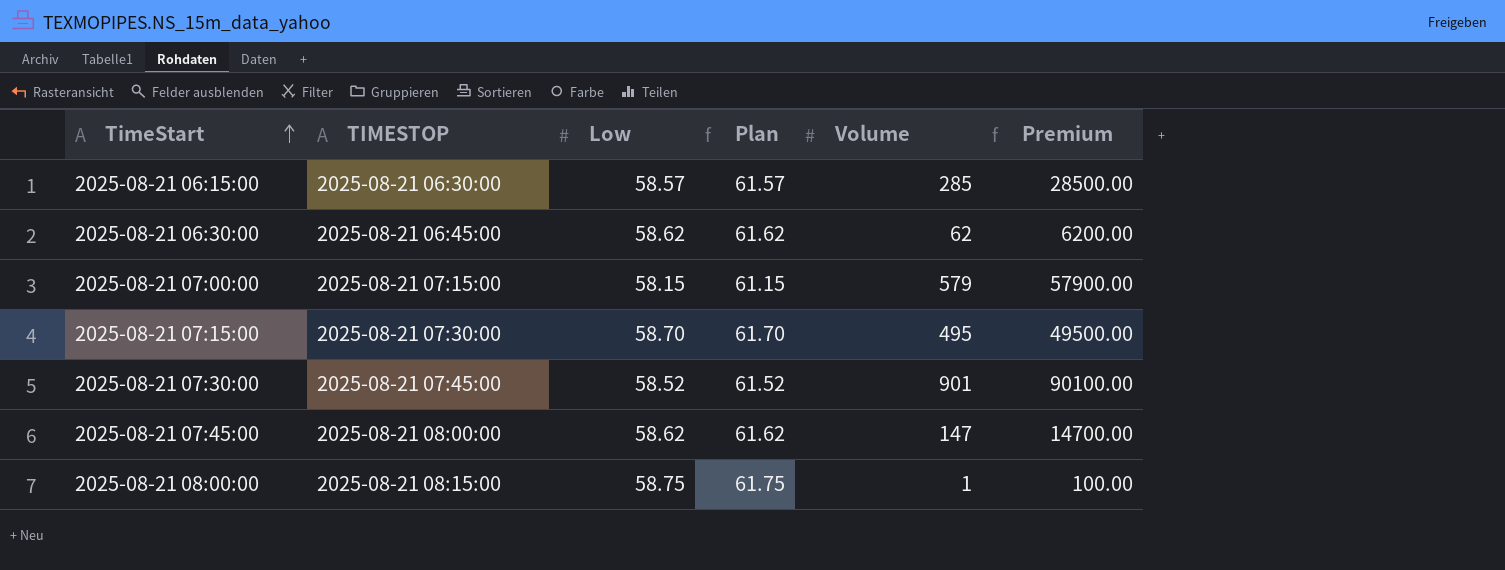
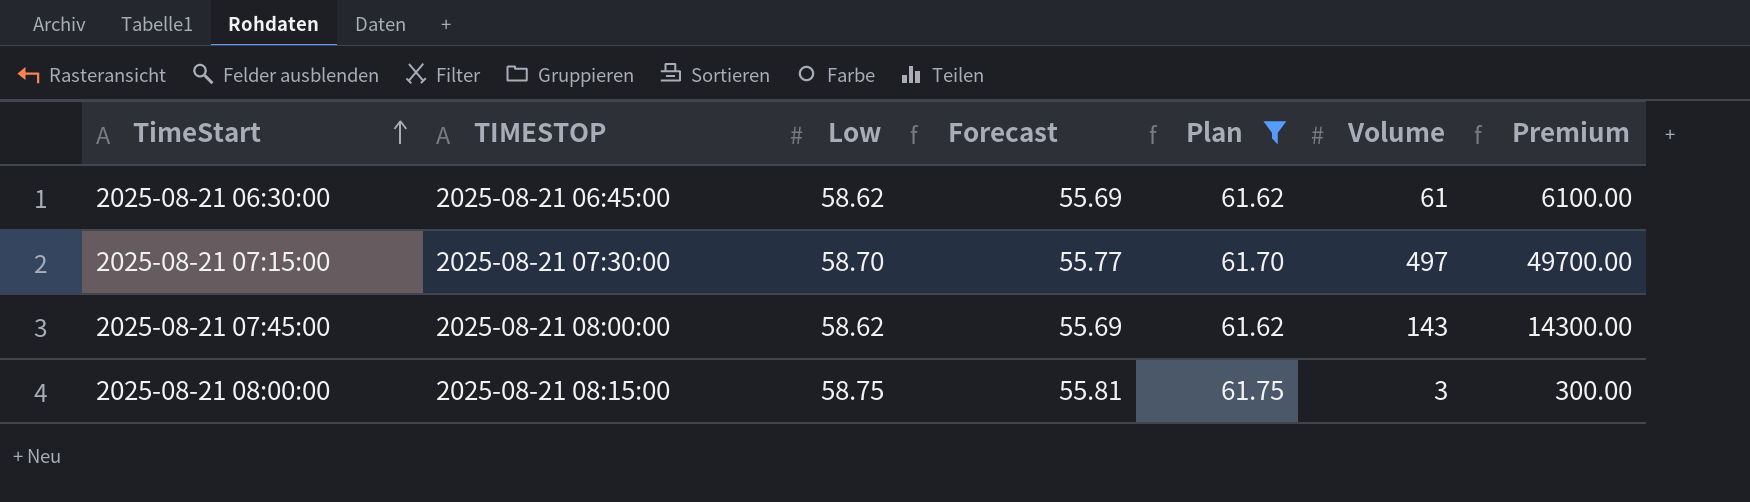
filter: none -> Plan >= 61.62
column Forecast | formula: none -> [Low] * 0.95
2025-08-21 06:30:00 | Volume: 62 -> 61
2025-08-21 06:30:00 | Premium: 6200.00 -> 6100.00
2025-08-21 07:15:00 | Volume: 495 -> 497
2025-08-21 07:15:00 | Premium: 49500.00 -> 49700.00
2025-08-21 07:45:00 | Volume: 147 -> 143
2025-08-21 07:45:00 | Premium: 14700.00 -> 14300.00
2025-08-21 08:00:00 | Volume: 1 -> 3
2025-08-21 08:00:00 | Premium: 100.00 -> 300.00

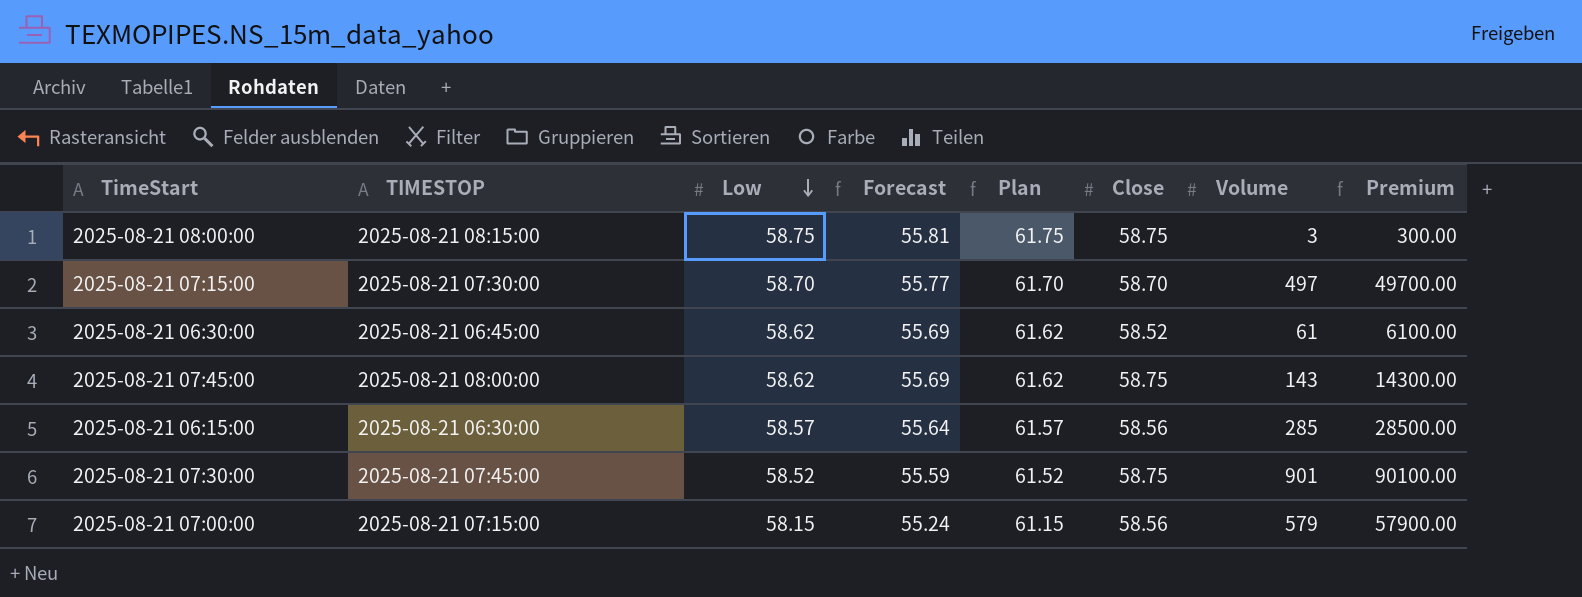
filter: Plan >= 61.62 -> none
row order: TimeStart ascending -> Low descending
column Close | position: none -> 6

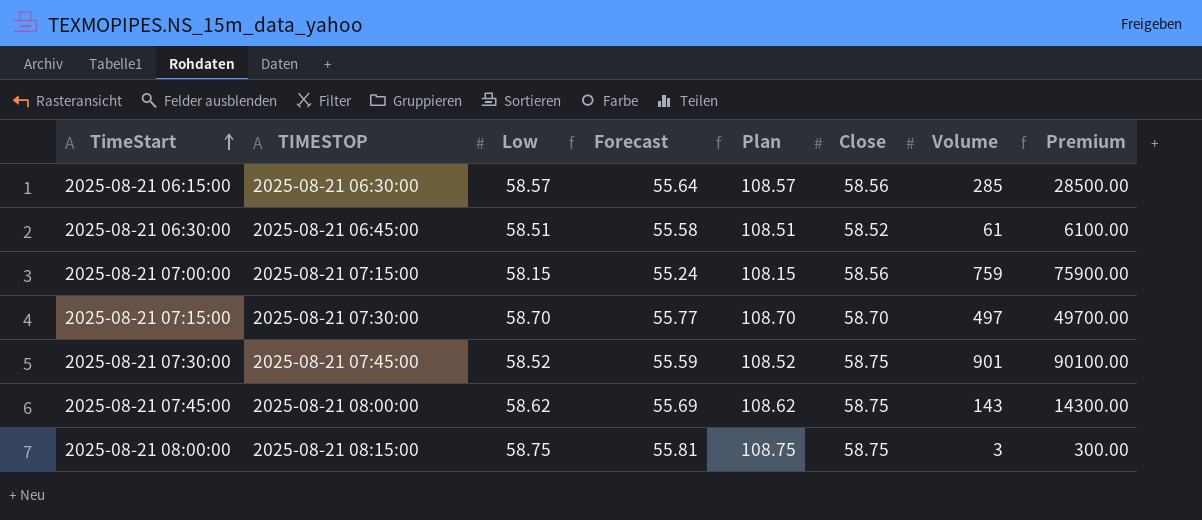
row order: Low descending -> TimeStart ascending
column Plan | formula: [Low] + 3 -> [Low] + 50
2025-08-21 06:30:00 | Low: 58.62 -> 58.51
2025-08-21 06:30:00 | Forecast: 55.69 -> 55.58
2025-08-21 07:00:00 | Volume: 579 -> 759
2025-08-21 07:00:00 | Premium: 57900.00 -> 75900.00

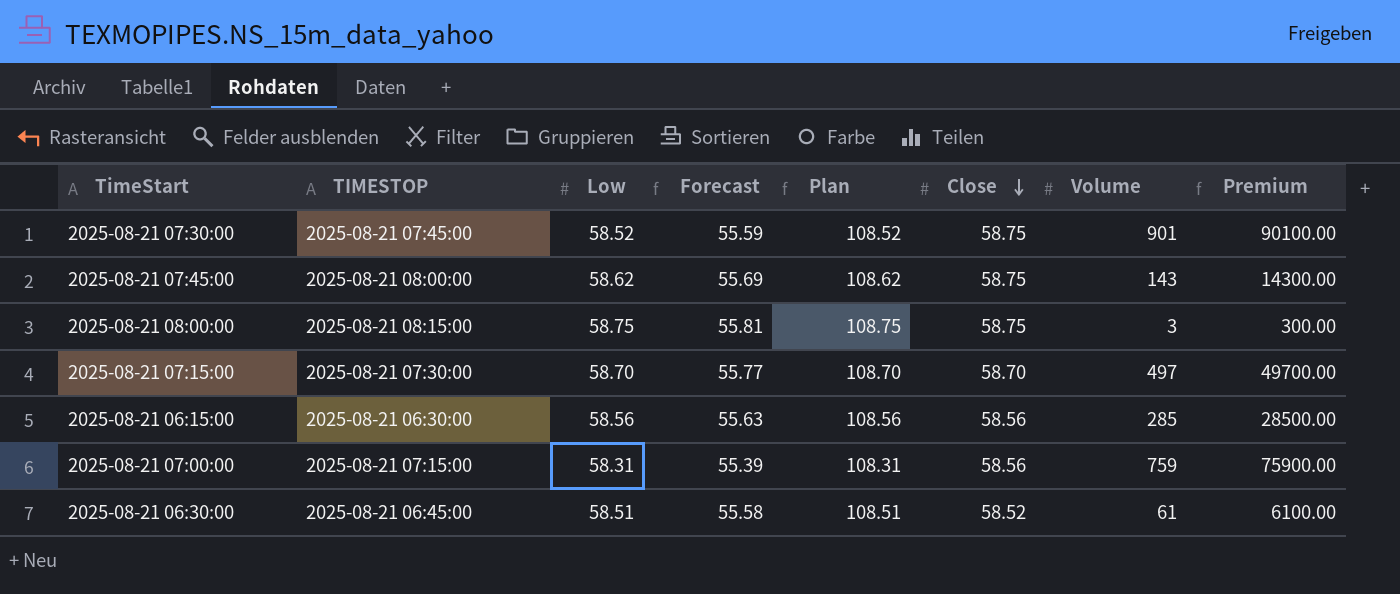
row order: TimeStart ascending -> Close descending
2025-08-21 06:15:00 | Low: 58.57 -> 58.56
2025-08-21 06:15:00 | Forecast: 55.64 -> 55.63
2025-08-21 06:15:00 | Plan: 108.57 -> 108.56
2025-08-21 07:00:00 | Low: 58.15 -> 58.31
2025-08-21 07:00:00 | Forecast: 55.24 -> 55.39
2025-08-21 07:00:00 | Plan: 108.15 -> 108.31

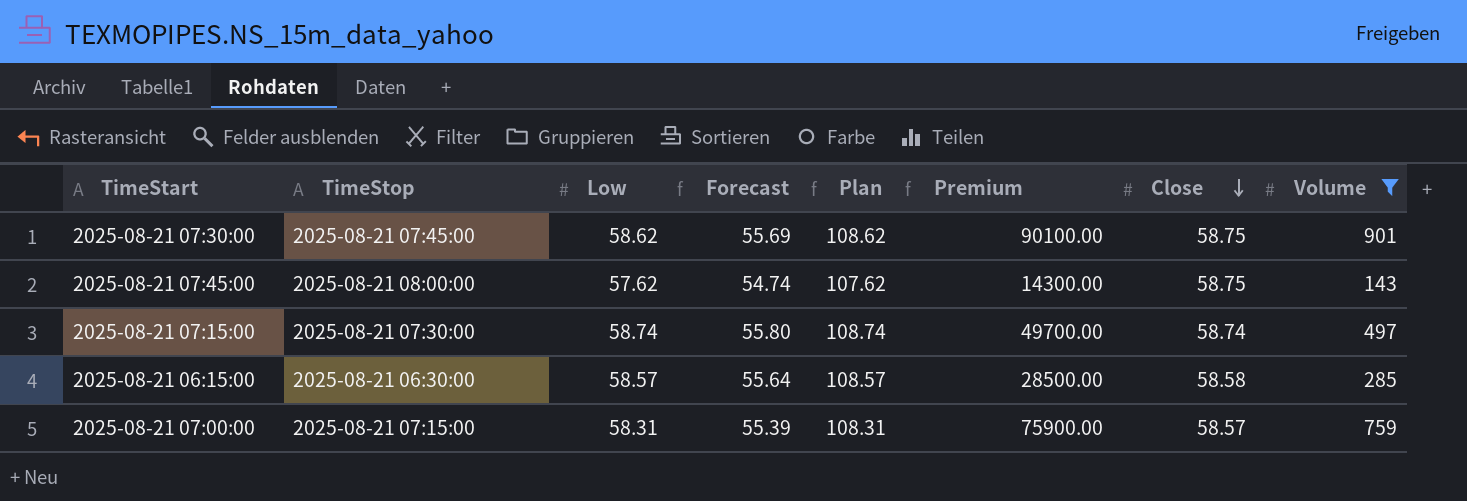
filter: none -> Volume >= 143
column name: TIMESTOP -> TimeStop
column Premium | position: 8 -> 6
2025-08-21 07:30:00 | Low: 58.52 -> 58.62
2025-08-21 07:30:00 | Forecast: 55.59 -> 55.69
2025-08-21 07:30:00 | Plan: 108.52 -> 108.62
2025-08-21 07:45:00 | Low: 58.62 -> 57.62
2025-08-21 07:45:00 | Forecast: 55.69 -> 54.74
2025-08-21 07:45:00 | Plan: 108.62 -> 107.62
2025-08-21 07:15:00 | Low: 58.70 -> 58.74
2025-08-21 07:15:00 | Forecast: 55.77 -> 55.80
2025-08-21 07:15:00 | Plan: 108.70 -> 108.74
2025-08-21 07:15:00 | Close: 58.70 -> 58.74
2025-08-21 06:15:00 | Low: 58.56 -> 58.57
2025-08-21 06:15:00 | Forecast: 55.63 -> 55.64
2025-08-21 06:15:00 | Plan: 108.56 -> 108.57
2025-08-21 06:15:00 | Close: 58.56 -> 58.58
2025-08-21 07:00:00 | Close: 58.56 -> 58.57

